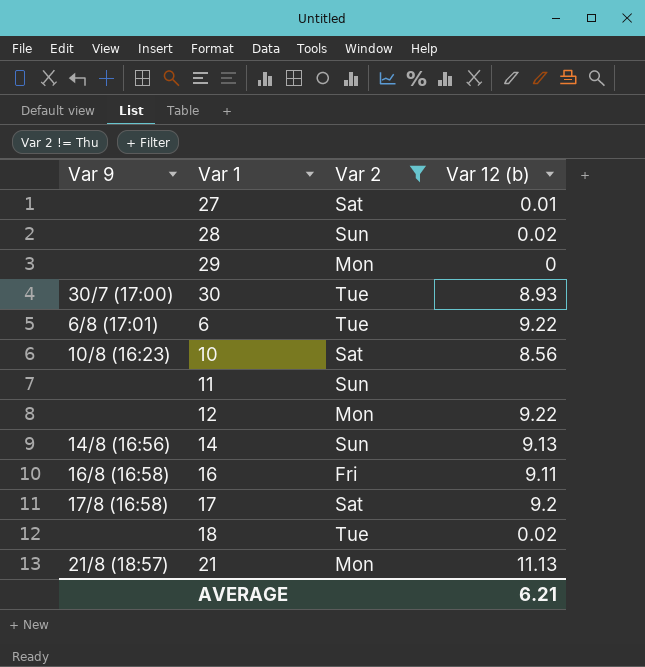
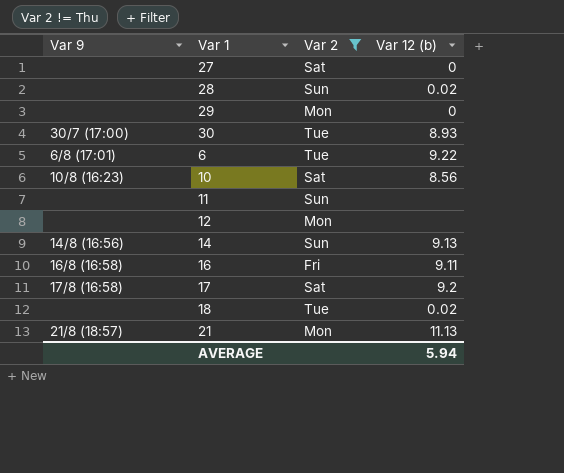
27 | Var 12 (b): 0.01 -> 0
12 | Var 12 (b): 9.22 -> none
AVERAGE | Var 12 (b): 6.21 -> 5.94

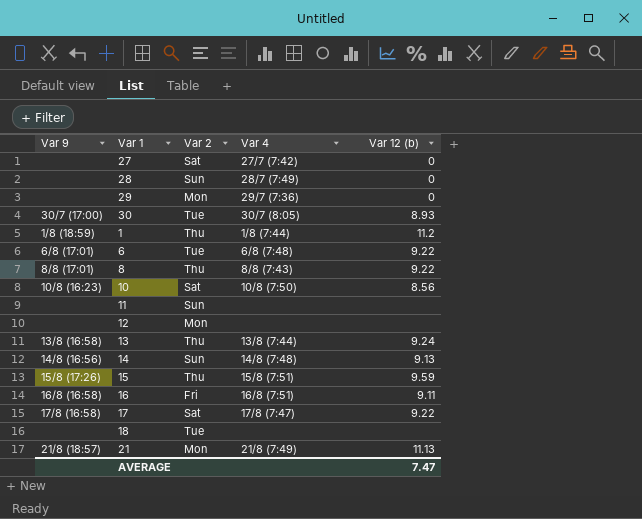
filter: Var 2 != Thu -> none
column Var 4 | position: none -> 4
28 | Var 12 (b): 0.02 -> 0
17 | Var 12 (b): 9.2 -> 9.22
18 | Var 12 (b): 0.02 -> none
AVERAGE | Var 12 (b): 5.94 -> 7.47

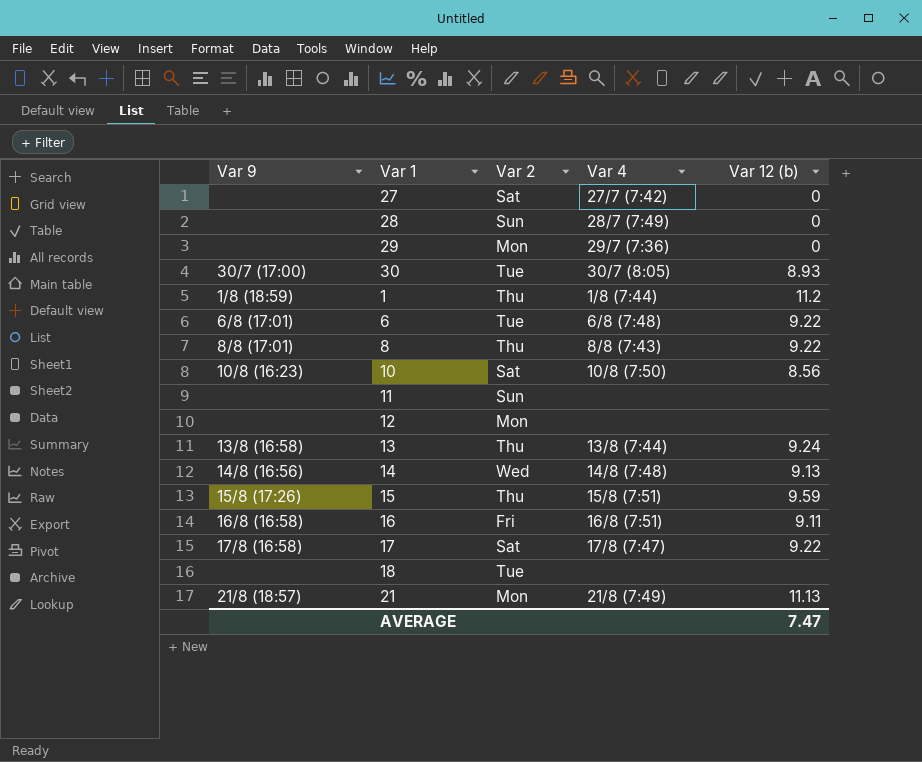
14 | Var 2: Sun -> Wed

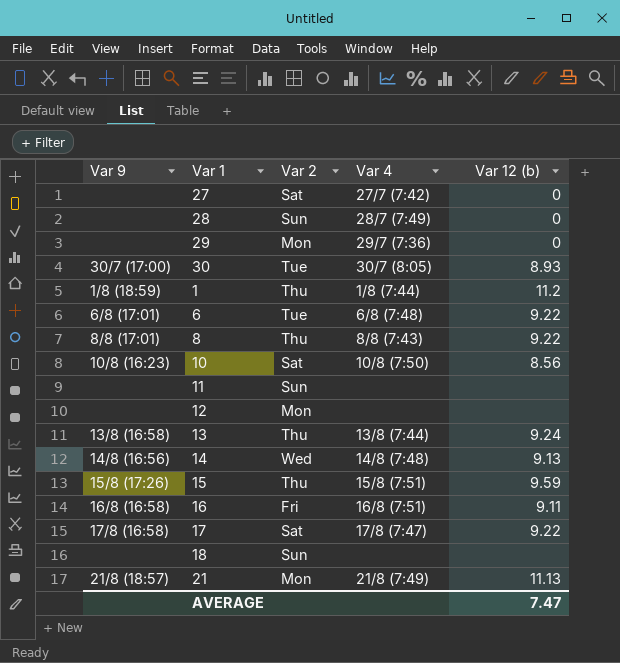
18 | Var 2: Tue -> Sun

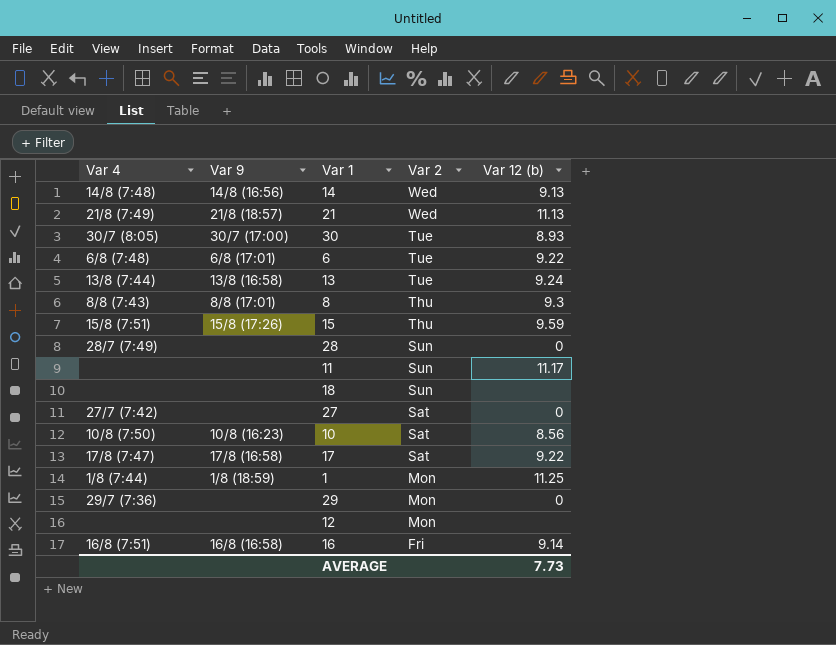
row order: none -> Var 2 descending
column Var 4 | position: 4 -> 1
21 | Var 2: Mon -> Wed
13 | Var 2: Thu -> Tue
8 | Var 12 (b): 9.22 -> 9.3
11 | Var 12 (b): none -> 11.17
1 | Var 2: Thu -> Mon
1 | Var 12 (b): 11.2 -> 11.25
16 | Var 12 (b): 9.11 -> 9.14
AVERAGE | Var 12 (b): 7.47 -> 7.73

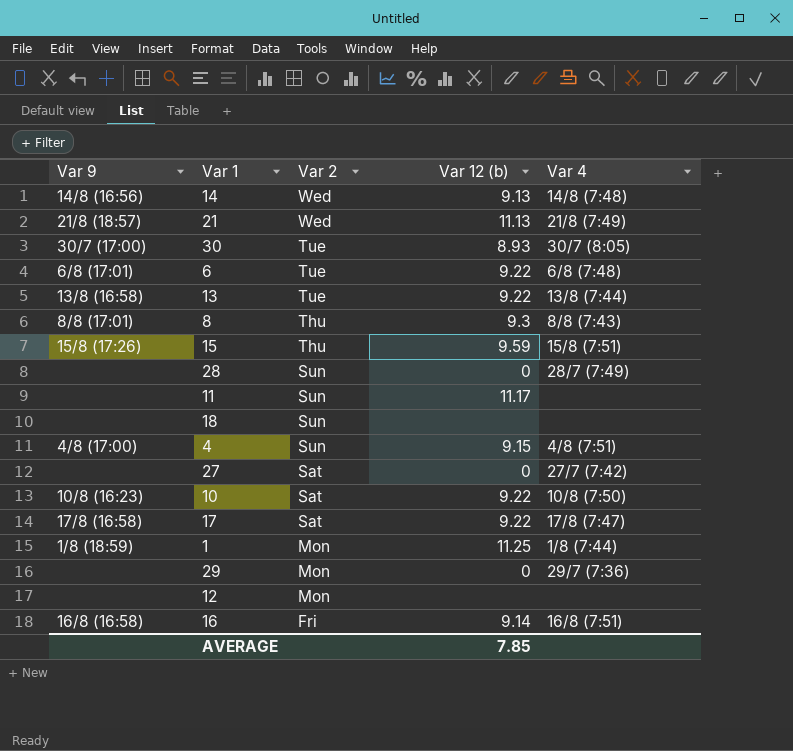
column Var 4 | position: 1 -> 5
13 | Var 12 (b): 9.24 -> 9.22
row 4: none -> 4/8 (17:00) | Sun | 9.15 | 4/8 (7:51)
10 | Var 12 (b): 8.56 -> 9.22
AVERAGE | Var 12 (b): 7.73 -> 7.85

